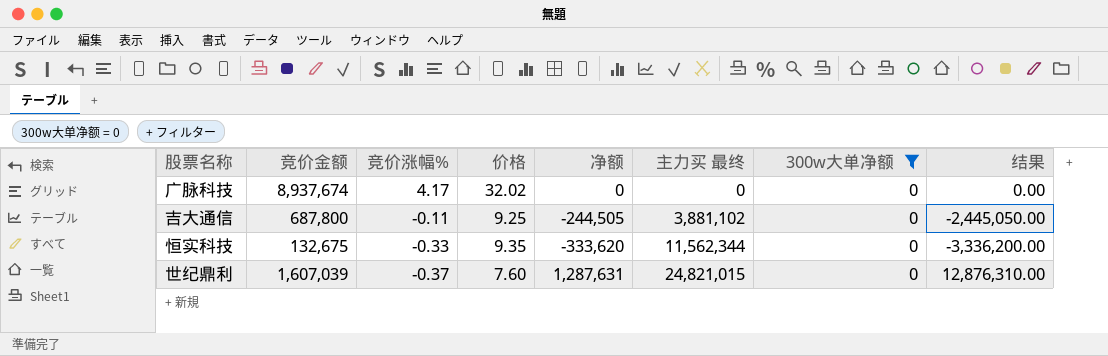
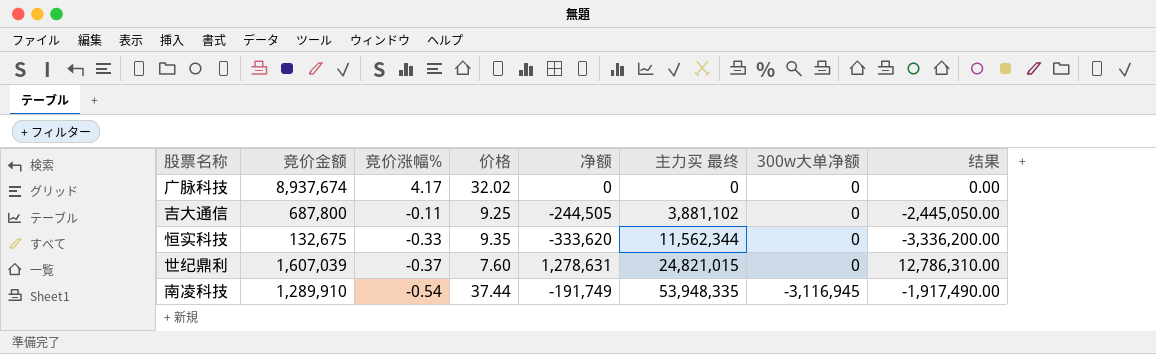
filter: 300w大单净额 = 0 -> none
世纪鼎利 | 净额: 1,287,631 -> 1,278,631
世纪鼎利 | 结果: 12,876,310.00 -> 12,786,310.00

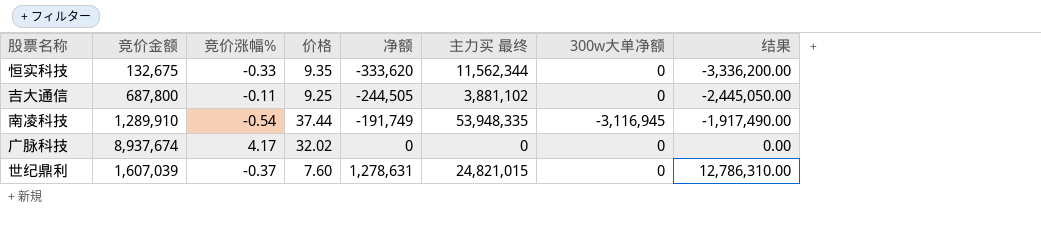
row order: 竞价涨幅% descending -> 净额 ascending

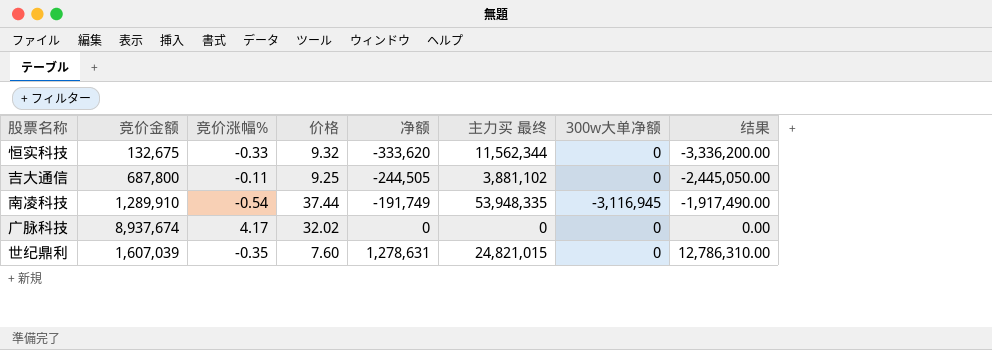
恒实科技 | 价格: 9.35 -> 9.32
世纪鼎利 | 竞价涨幅%: -0.37 -> -0.35

